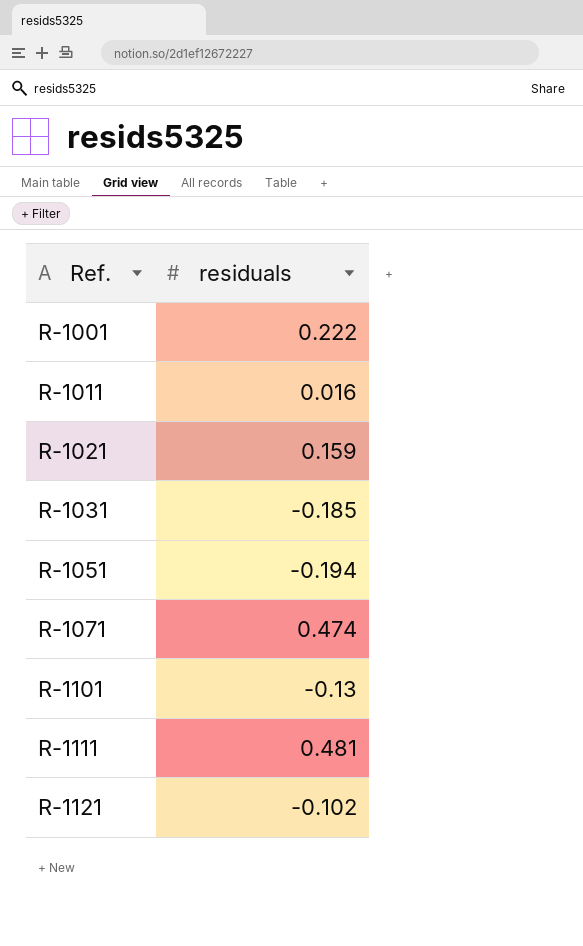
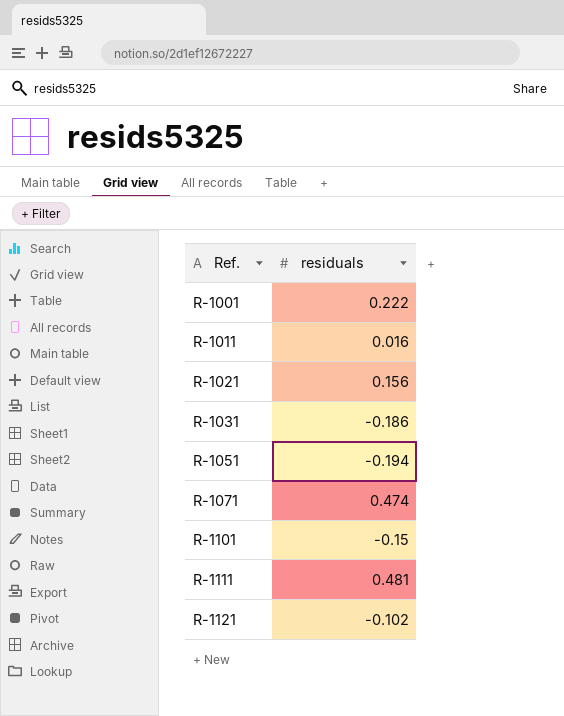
R-1021 | residuals: 0.159 -> 0.156
R-1031 | residuals: -0.185 -> -0.186
R-1101 | residuals: -0.13 -> -0.15

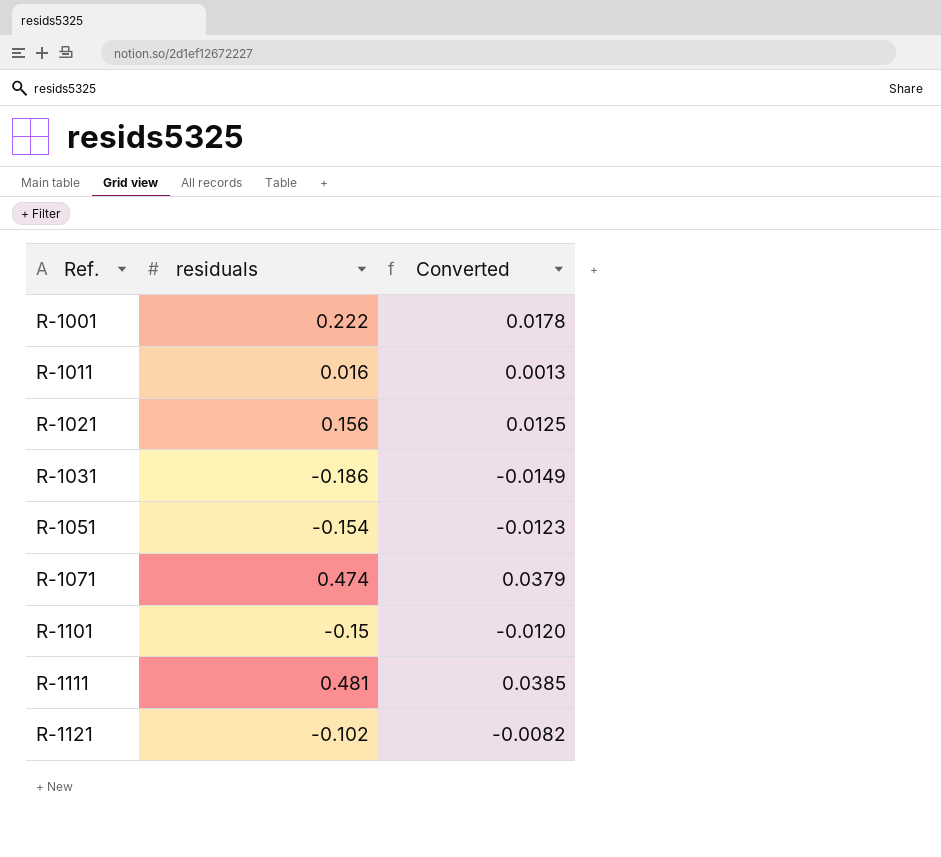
column Converted | formula: none -> [residuals] * 0.08
R-1051 | residuals: -0.194 -> -0.154

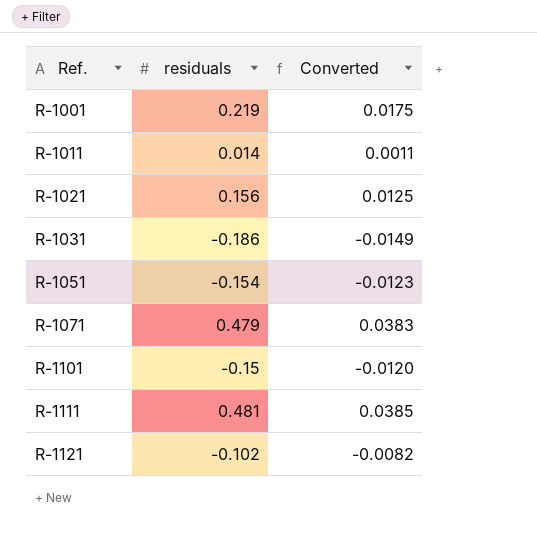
R-1001 | residuals: 0.222 -> 0.219
R-1001 | Converted: 0.0178 -> 0.0175
R-1011 | residuals: 0.016 -> 0.014
R-1011 | Converted: 0.0013 -> 0.0011
R-1071 | residuals: 0.474 -> 0.479
R-1071 | Converted: 0.0379 -> 0.0383

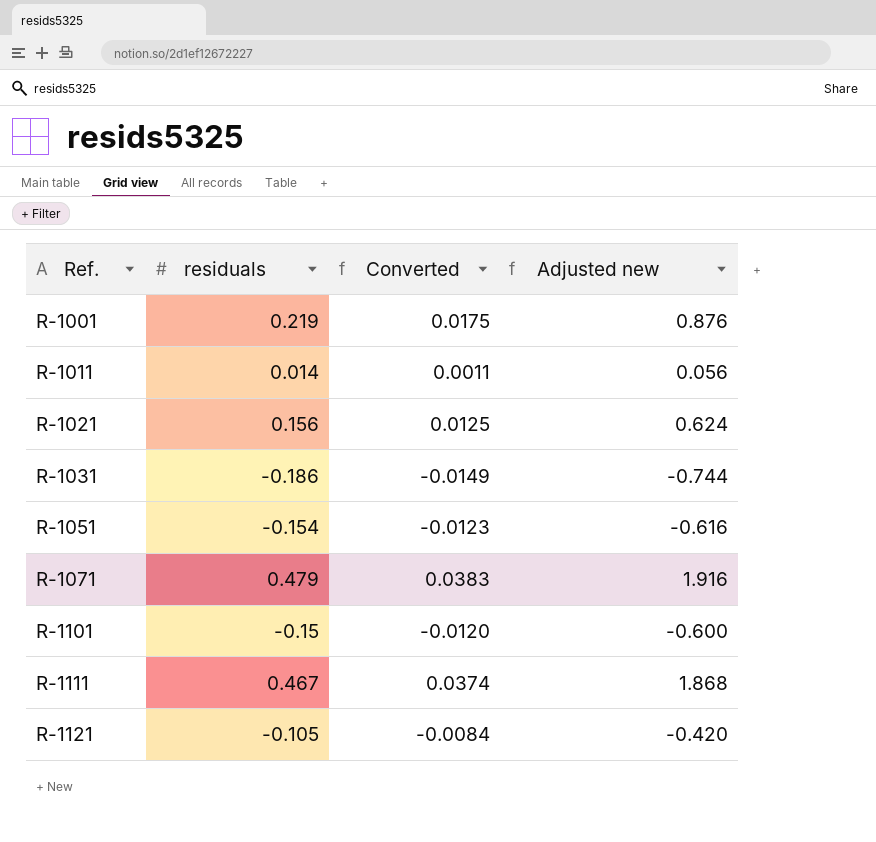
column Adjusted new | formula: none -> [residuals] * 4
R-1111 | residuals: 0.481 -> 0.467
R-1111 | Converted: 0.0385 -> 0.0374
R-1121 | residuals: -0.102 -> -0.105
R-1121 | Converted: -0.0082 -> -0.0084

